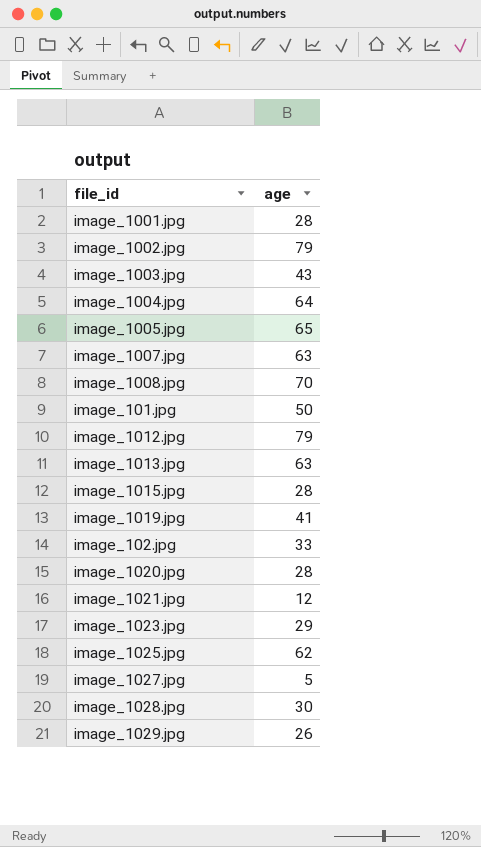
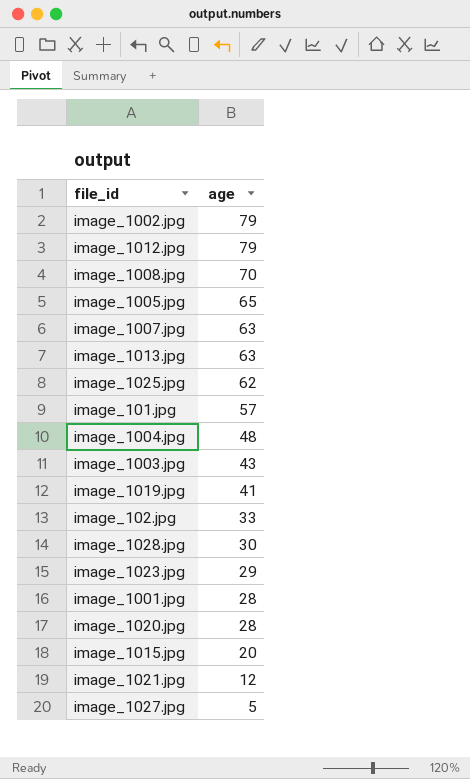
row order: none -> age descending
row image_1029.jpg: 26 -> none
image_101.jpg | age: 50 -> 57
image_1004.jpg | age: 64 -> 48
image_1015.jpg | age: 28 -> 20

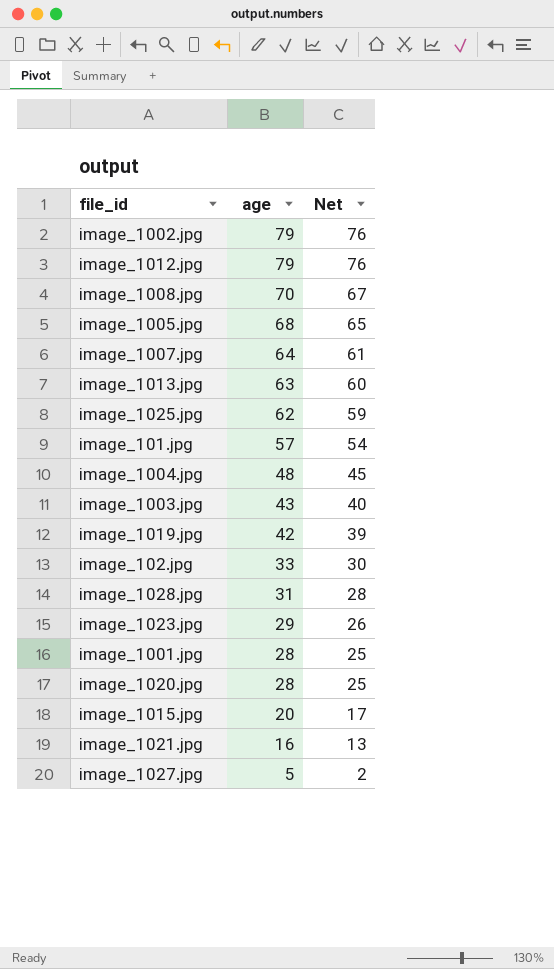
column Net | formula: none -> [age] - 3
image_1005.jpg | age: 65 -> 68
image_1007.jpg | age: 63 -> 64
image_1019.jpg | age: 41 -> 42
image_1028.jpg | age: 30 -> 31
image_1021.jpg | age: 12 -> 16

